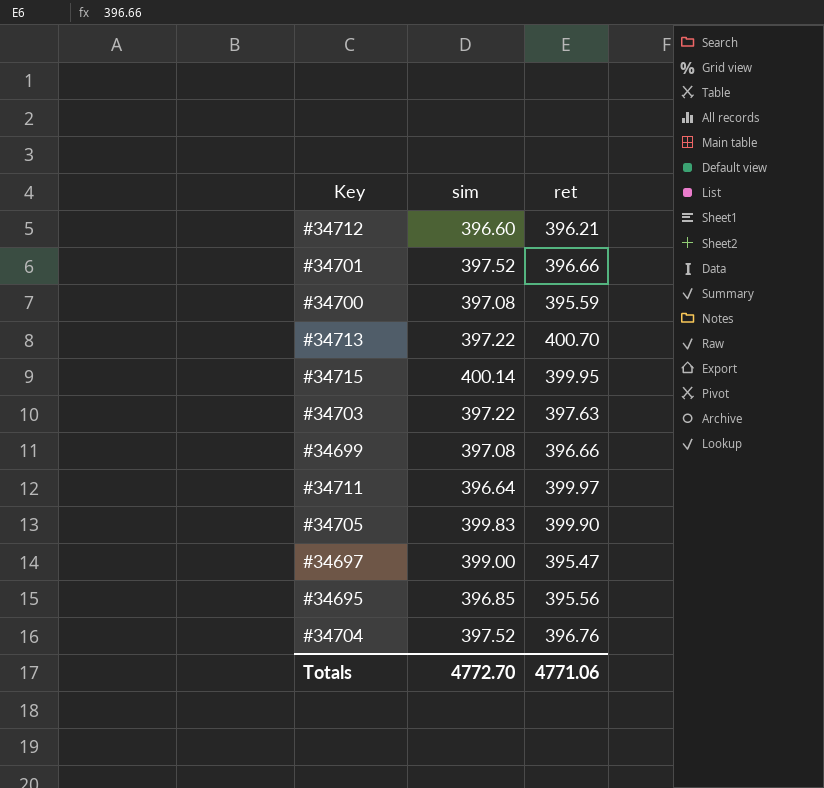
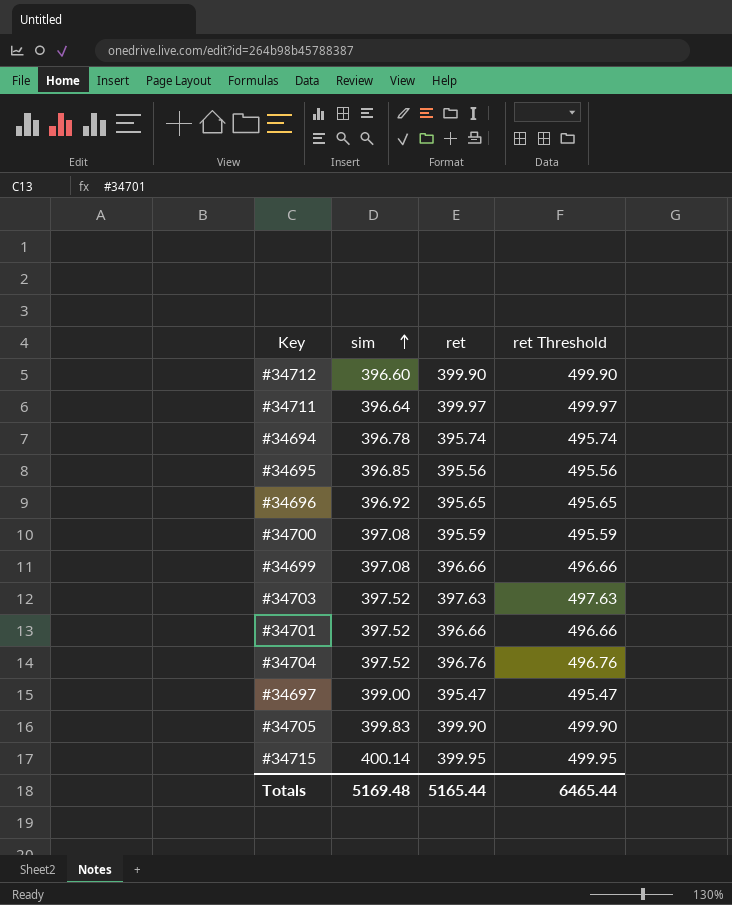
row order: none -> sim ascending
column ret Threshold | formula: none -> [ret] + 100
row #34713: 397.22 | 400.70 -> none
#34712 | ret: 396.21 -> 399.90
row #34694: none -> 396.78 | 395.74 | 495.74
row #34696: none -> 396.92 | 395.65 | 495.65
#34703 | sim: 397.22 -> 397.52
Totals | sim: 4772.70 -> 5169.48
Totals | ret: 4771.06 -> 5165.44

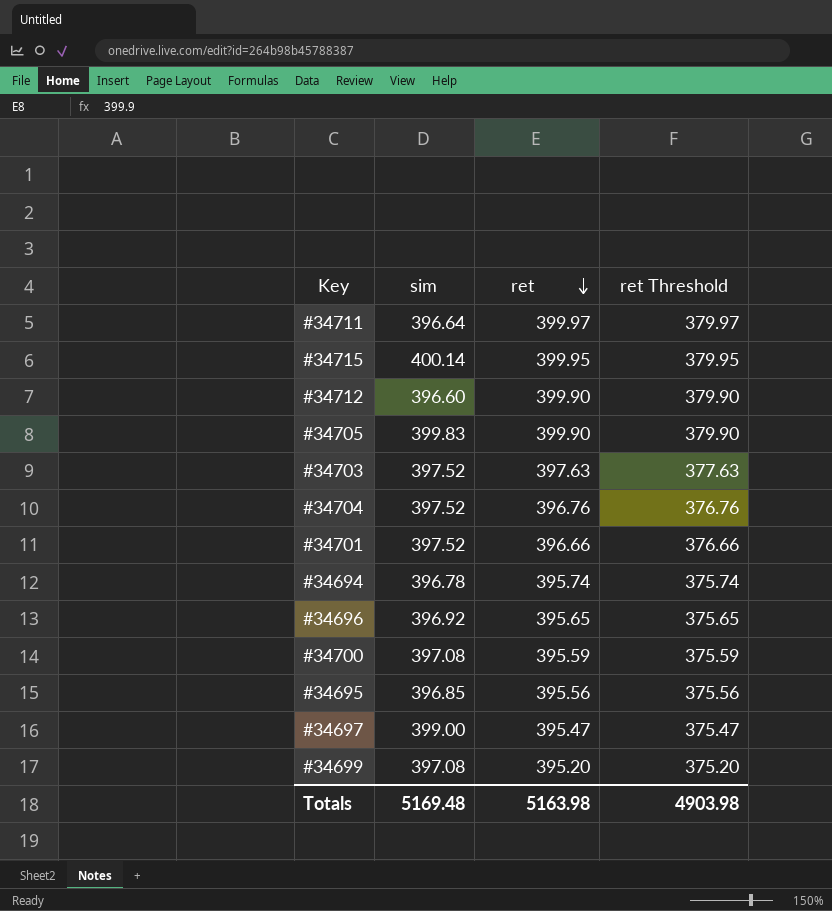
row order: sim ascending -> ret descending
column ret Threshold | formula: [ret] + 100 -> [ret] - 20
#34699 | ret: 396.66 -> 395.20
Totals | ret: 5165.44 -> 5163.98
Totals | ret Threshold: 6465.44 -> 4903.98

